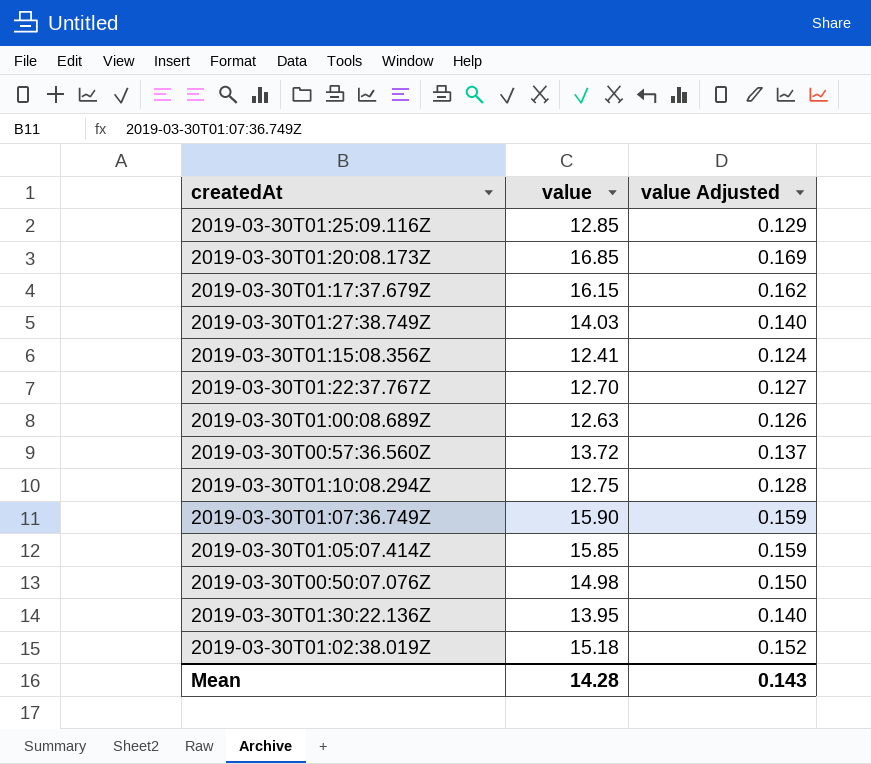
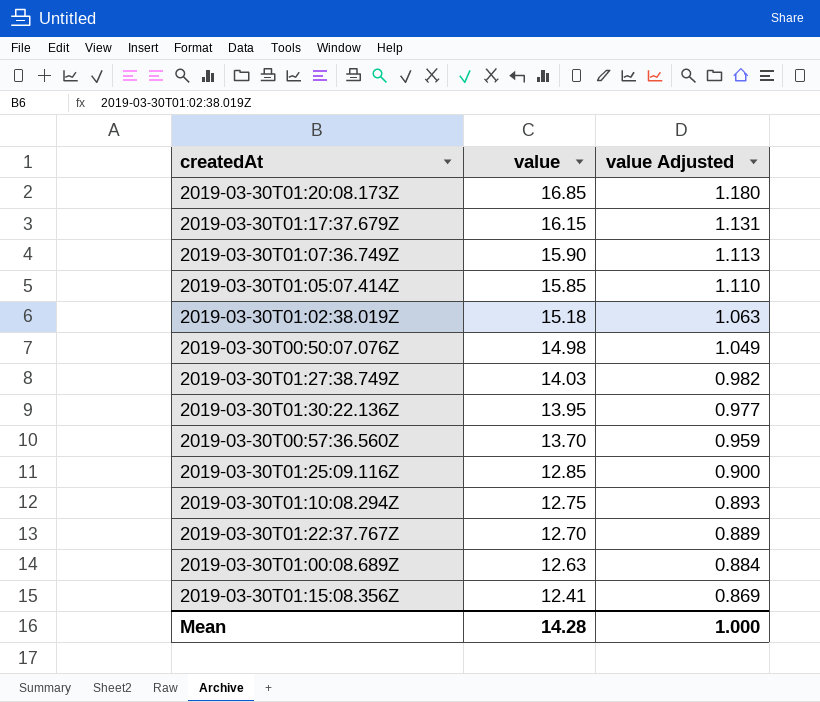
row order: none -> value descending
column value Adjusted | formula: [value] * 0.01 -> [value] * 0.07
2019-03-30T00:57:36.560Z | value: 13.72 -> 13.70
Mean | value Adjusted: 0.143 -> 1.000

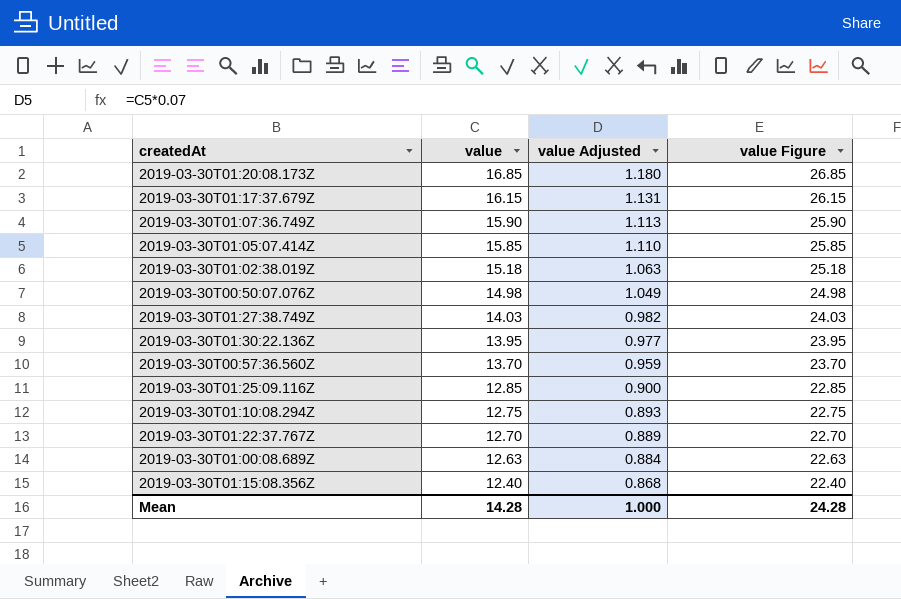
column value Figure | formula: none -> [value] + 10
2019-03-30T01:15:08.356Z | value: 12.41 -> 12.40
2019-03-30T01:15:08.356Z | value Adjusted: 0.869 -> 0.868

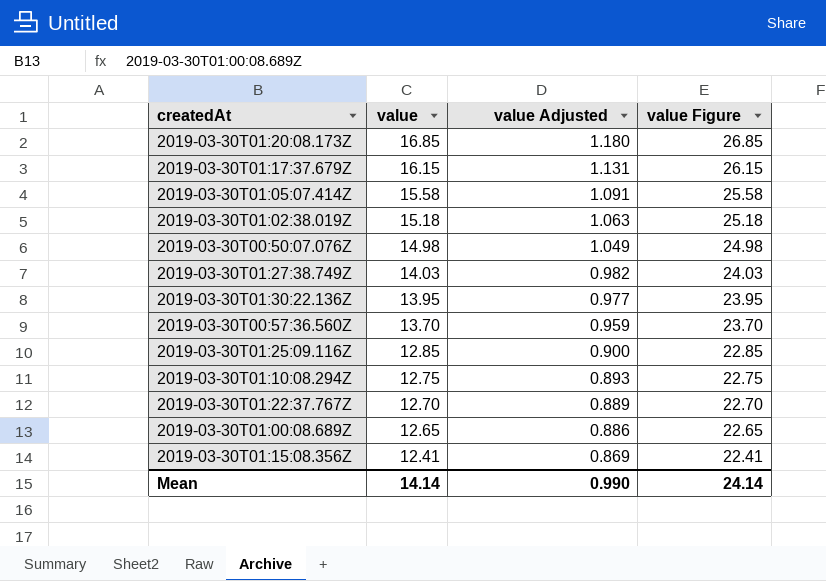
row 2019-03-30T01:07:36.749Z: 15.90 | 1.113 | 25.90 -> none
2019-03-30T01:05:07.414Z | value: 15.85 -> 15.58
2019-03-30T01:05:07.414Z | value Adjusted: 1.110 -> 1.091
2019-03-30T01:05:07.414Z | value Figure: 25.85 -> 25.58
2019-03-30T01:00:08.689Z | value: 12.63 -> 12.65
2019-03-30T01:00:08.689Z | value Adjusted: 0.884 -> 0.886
2019-03-30T01:00:08.689Z | value Figure: 22.63 -> 22.65
2019-03-30T01:15:08.356Z | value: 12.40 -> 12.41
2019-03-30T01:15:08.356Z | value Adjusted: 0.868 -> 0.869
2019-03-30T01:15:08.356Z | value Figure: 22.40 -> 22.41
Mean | value: 14.28 -> 14.14
Mean | value Adjusted: 1.000 -> 0.990
Mean | value Figure: 24.28 -> 24.14

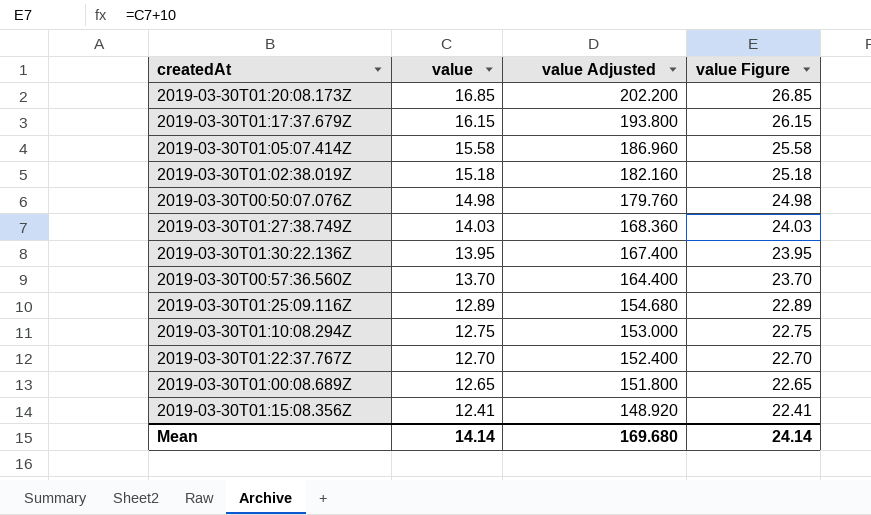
column value Adjusted | formula: [value] * 0.07 -> [value] * 12
2019-03-30T01:25:09.116Z | value: 12.85 -> 12.89
2019-03-30T01:25:09.116Z | value Figure: 22.85 -> 22.89
Mean | value Adjusted: 0.990 -> 169.680

